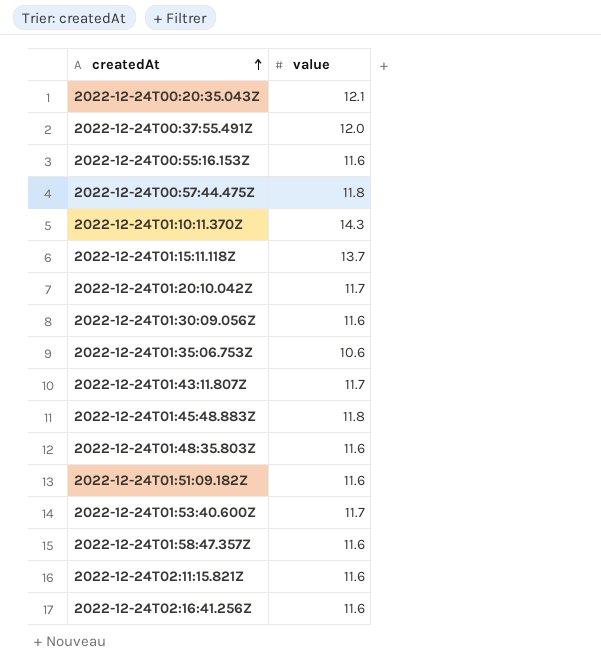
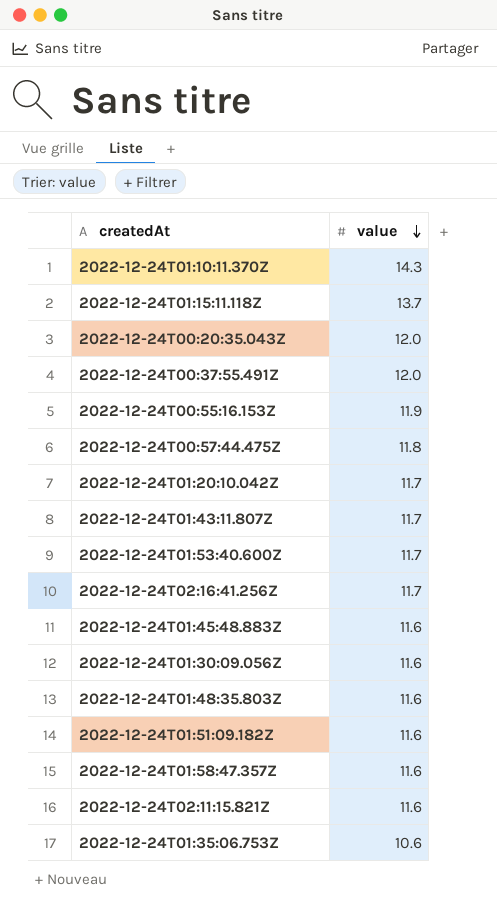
row order: createdAt ascending -> value descending
2022-12-24T00:20:35.043Z | value: 12.1 -> 12.0
2022-12-24T00:55:16.153Z | value: 11.6 -> 11.9
2022-12-24T02:16:41.256Z | value: 11.6 -> 11.7
2022-12-24T01:45:48.883Z | value: 11.8 -> 11.6

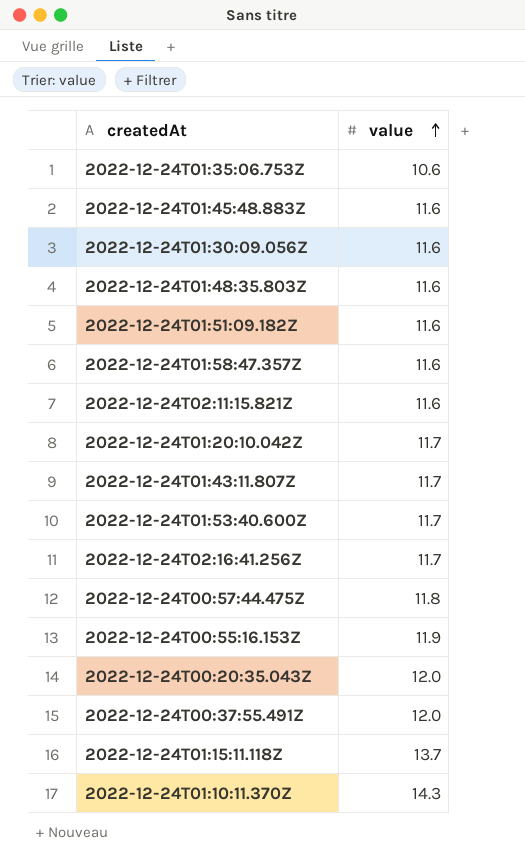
row order: value descending -> value ascending

